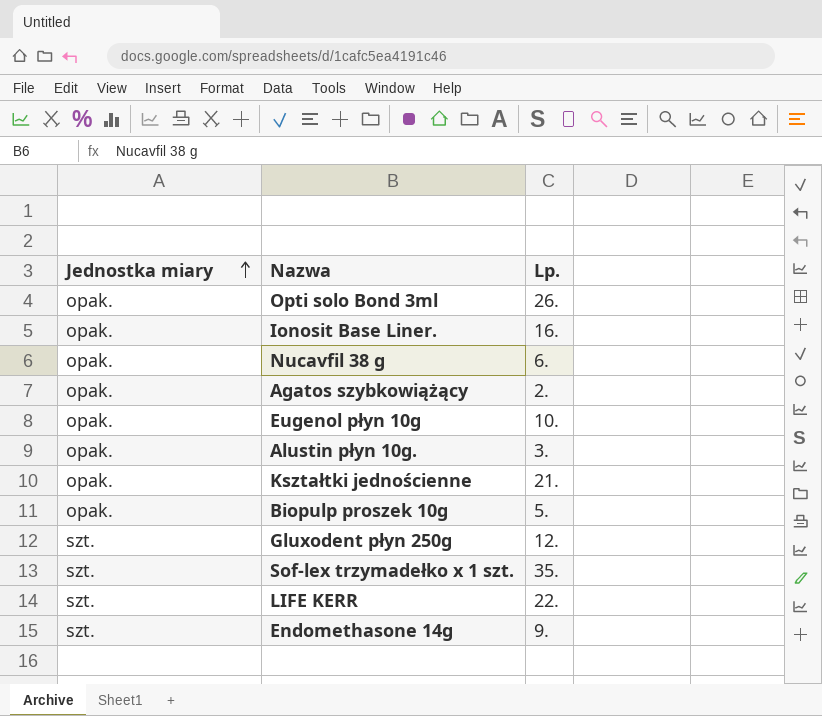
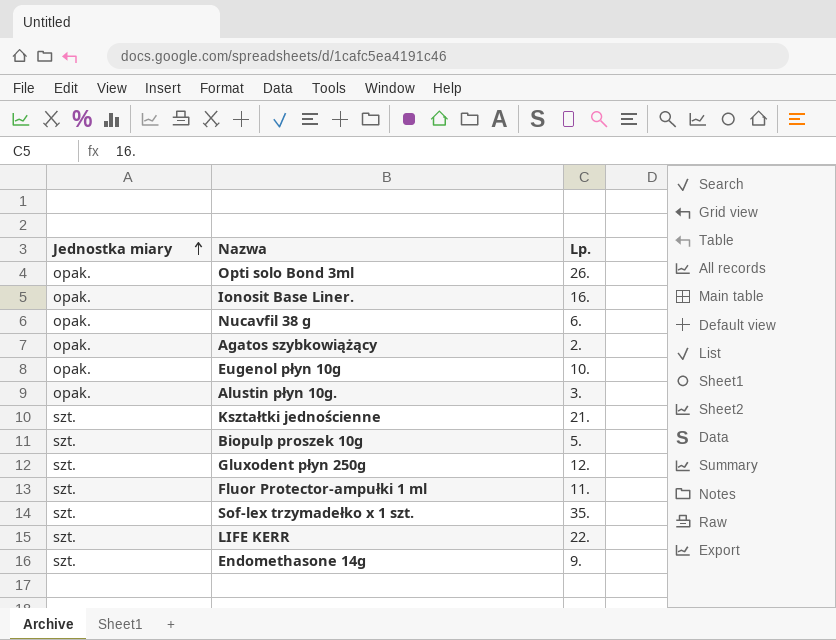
Kształtki jednościenne | Jednostka miary: opak. -> szt.
Biopulp proszek 10g | Jednostka miary: opak. -> szt.
row Fluor Protector-ampułki 1 ml: none -> szt. | 11.

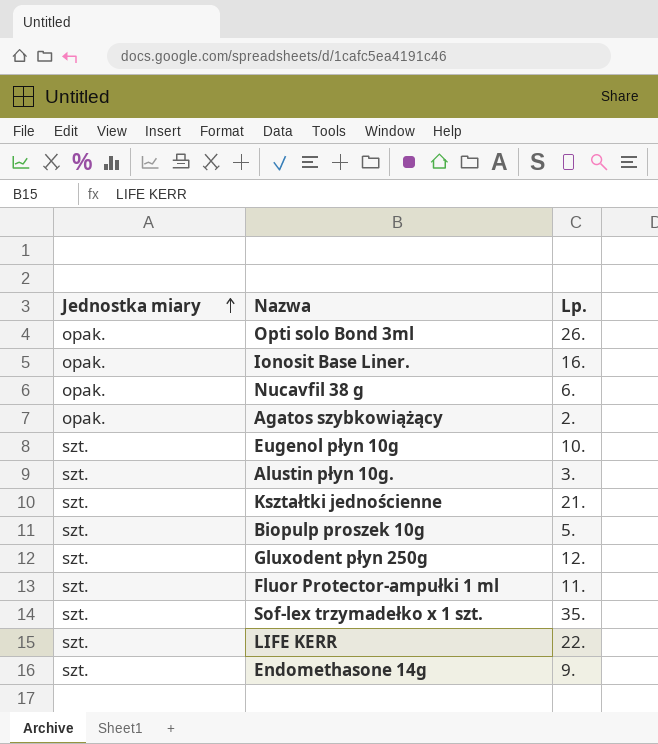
Eugenol płyn 10g | Jednostka miary: opak. -> szt.
Alustin płyn 10g. | Jednostka miary: opak. -> szt.

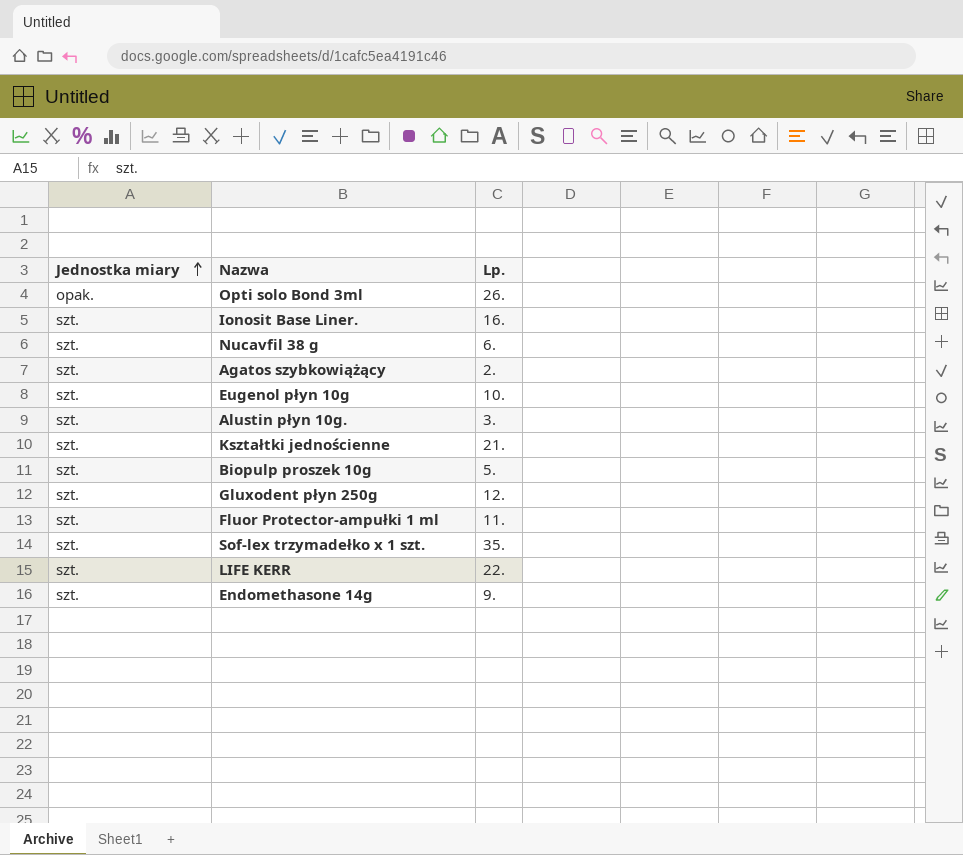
Ionosit Base Liner. | Jednostka miary: opak. -> szt.
Nucavfil 38 g | Jednostka miary: opak. -> szt.
Agatos szybkowiążący | Jednostka miary: opak. -> szt.

